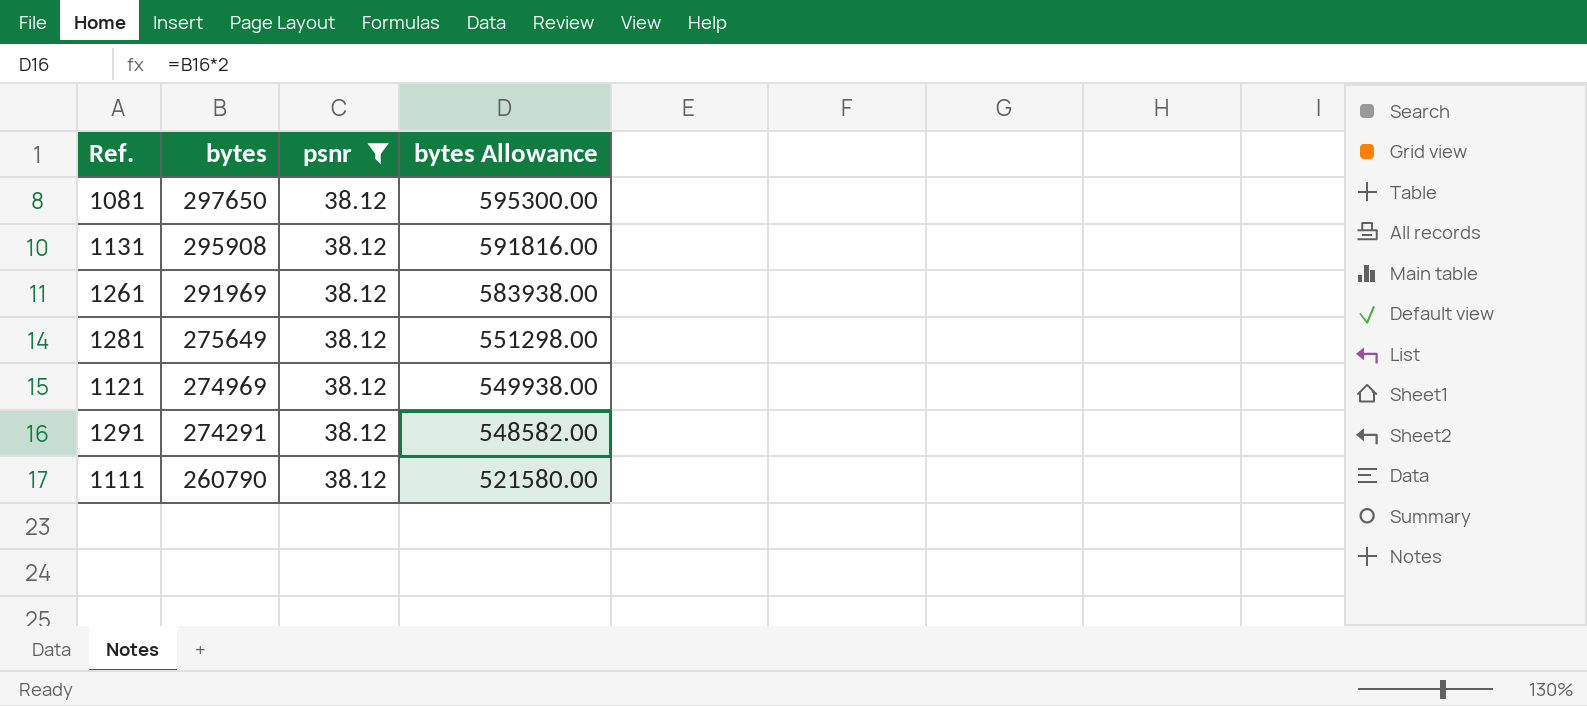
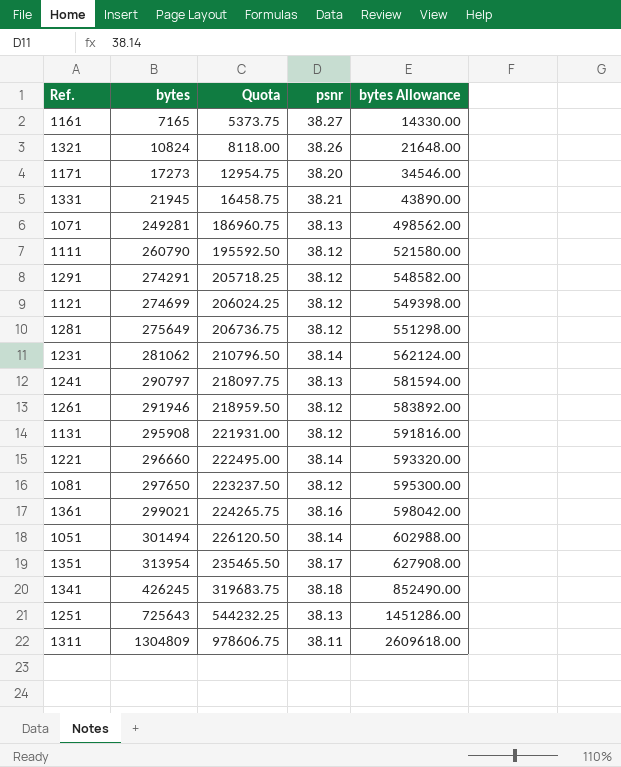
filter: psnr = 38.12 -> none
row order: bytes descending -> bytes ascending
column Quota | formula: none -> [bytes] * 0.75
1121 | bytes: 274969 -> 274699
1121 | bytes Allowance: 549938.00 -> 549398.00
1261 | bytes: 291969 -> 291946
1261 | bytes Allowance: 583938.00 -> 583892.00

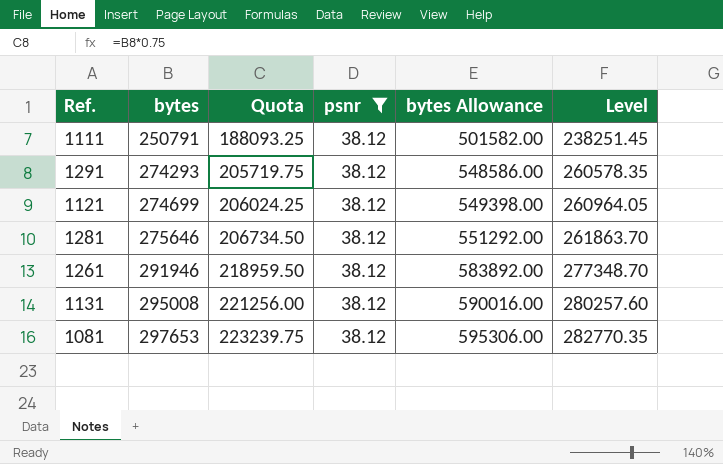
filter: none -> psnr = 38.12
column Level | formula: none -> [bytes] * 0.95
1111 | bytes: 260790 -> 250791
1111 | Quota: 195592.50 -> 188093.25
1111 | bytes Allowance: 521580.00 -> 501582.00
1291 | bytes: 274291 -> 274293
1291 | Quota: 205718.25 -> 205719.75
1291 | bytes Allowance: 548582.00 -> 548586.00
1281 | bytes: 275649 -> 275646
1281 | Quota: 206736.75 -> 206734.50
1281 | bytes Allowance: 551298.00 -> 551292.00
1131 | bytes: 295908 -> 295008
1131 | Quota: 221931.00 -> 221256.00
1131 | bytes Allowance: 591816.00 -> 590016.00
1081 | bytes: 297650 -> 297653
1081 | Quota: 223237.50 -> 223239.75
1081 | bytes Allowance: 595300.00 -> 595306.00

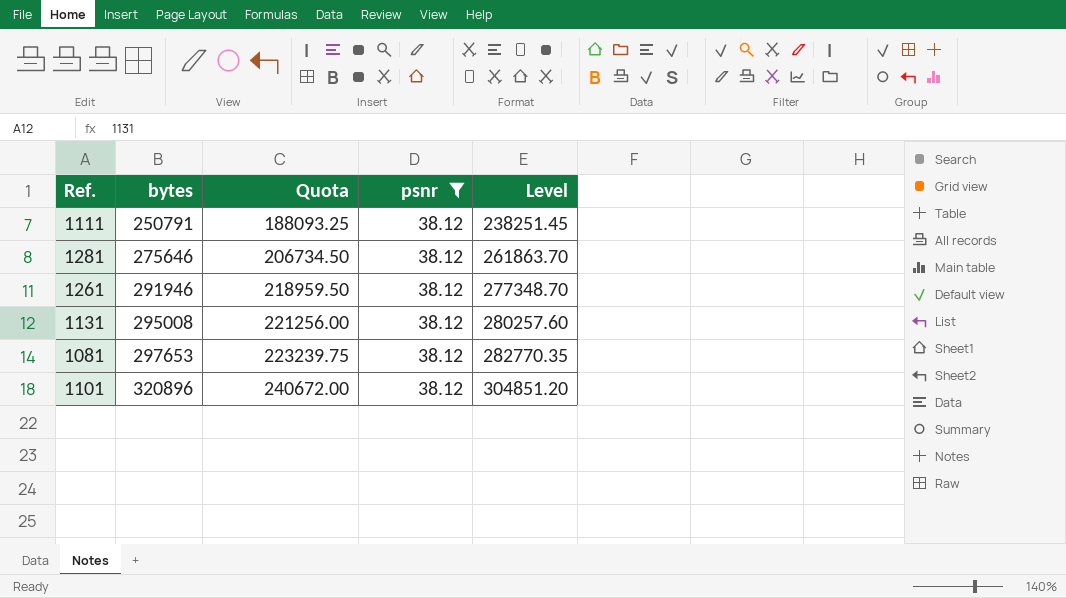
column bytes Allowance | formula: [bytes] * 2 -> none
row 1291: 274293 | 205719.75 | 38.12 | 548586.00 | 260578.35 -> none
row 1121: 274699 | 206024.25 | 38.12 | 549398.00 | 260964.05 -> none
row 1101: none -> 320896 | 240672.00 | 38.12 | 304851.20

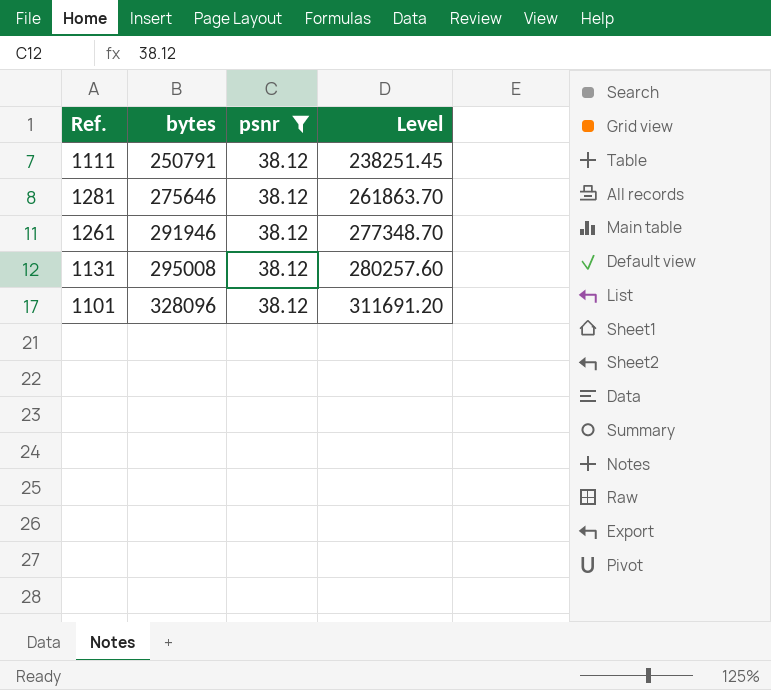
column Quota | formula: [bytes] * 0.75 -> none
row 1081: 297653 | 223239.75 | 38.12 | 282770.35 -> none
1101 | bytes: 320896 -> 328096
1101 | Level: 304851.20 -> 311691.20

